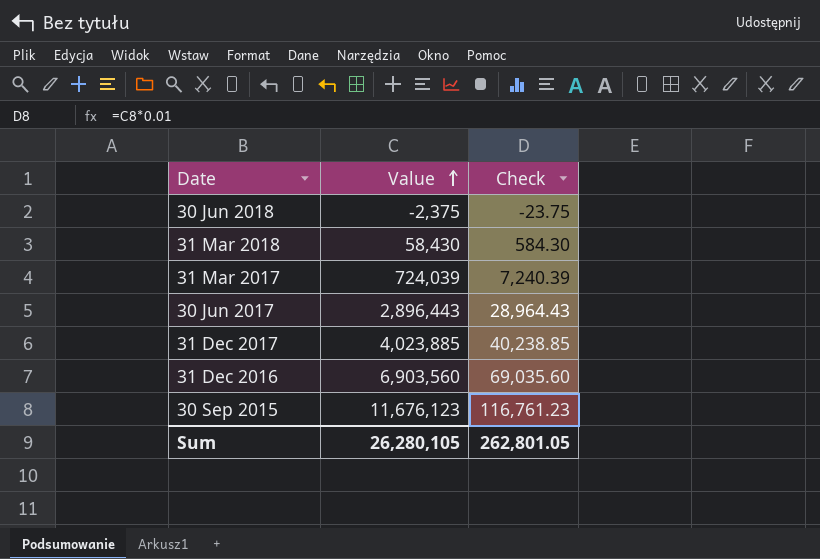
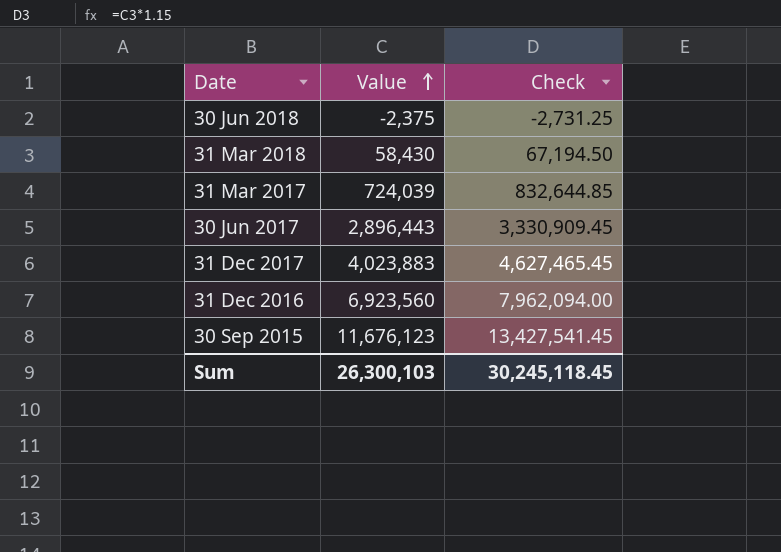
column Check | formula: [Value] * 0.01 -> [Value] * 1.15
31 Dec 2017 | Value: 4,023,885 -> 4,023,883
31 Dec 2016 | Value: 6,903,560 -> 6,923,560
Sum | Value: 26,280,105 -> 26,300,103
Sum | Check: 262,801.05 -> 30,245,118.45

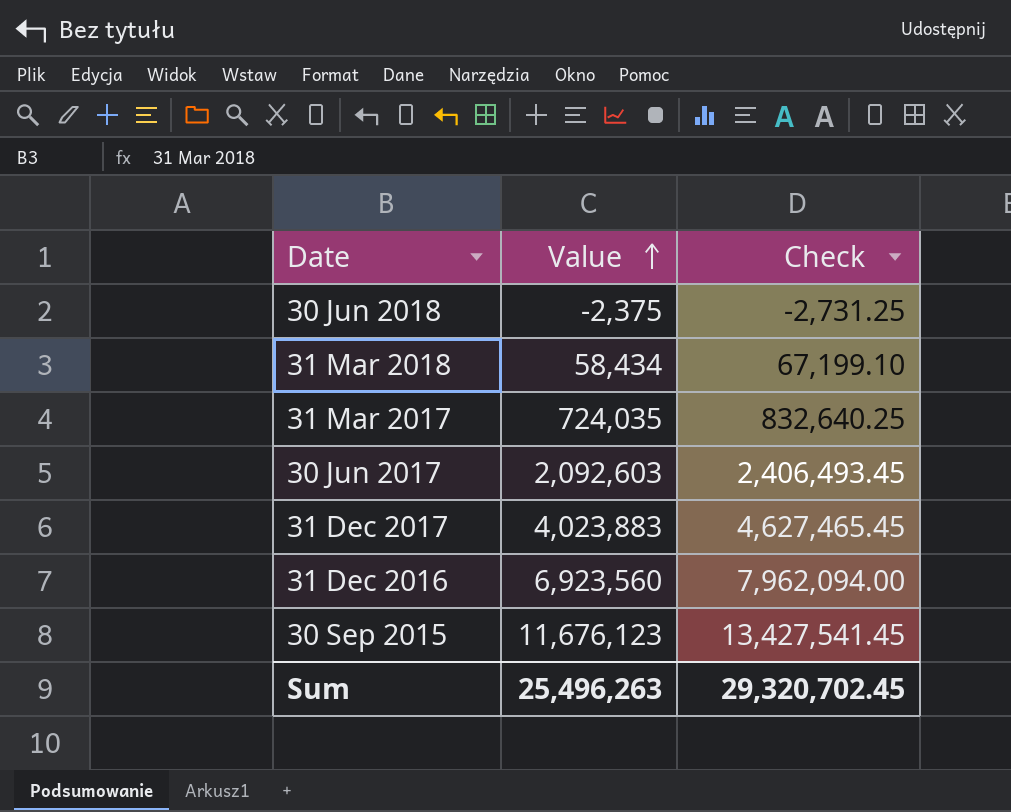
31 Mar 2018 | Value: 58,430 -> 58,434
31 Mar 2018 | Check: 67,194.50 -> 67,199.10
31 Mar 2017 | Value: 724,039 -> 724,035
31 Mar 2017 | Check: 832,644.85 -> 832,640.25
30 Jun 2017 | Value: 2,896,443 -> 2,092,603
30 Jun 2017 | Check: 3,330,909.45 -> 2,406,493.45
Sum | Value: 26,300,103 -> 25,496,263
Sum | Check: 30,245,118.45 -> 29,320,702.45

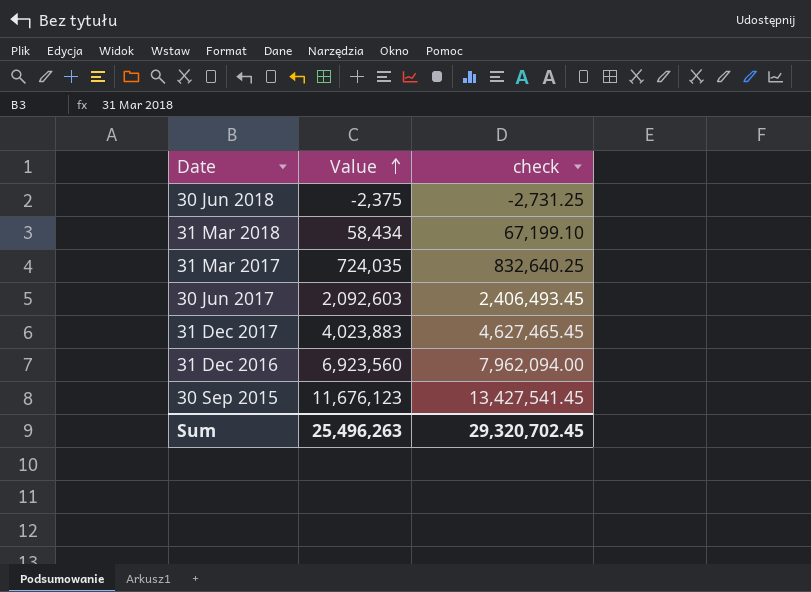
column name: Check -> check

